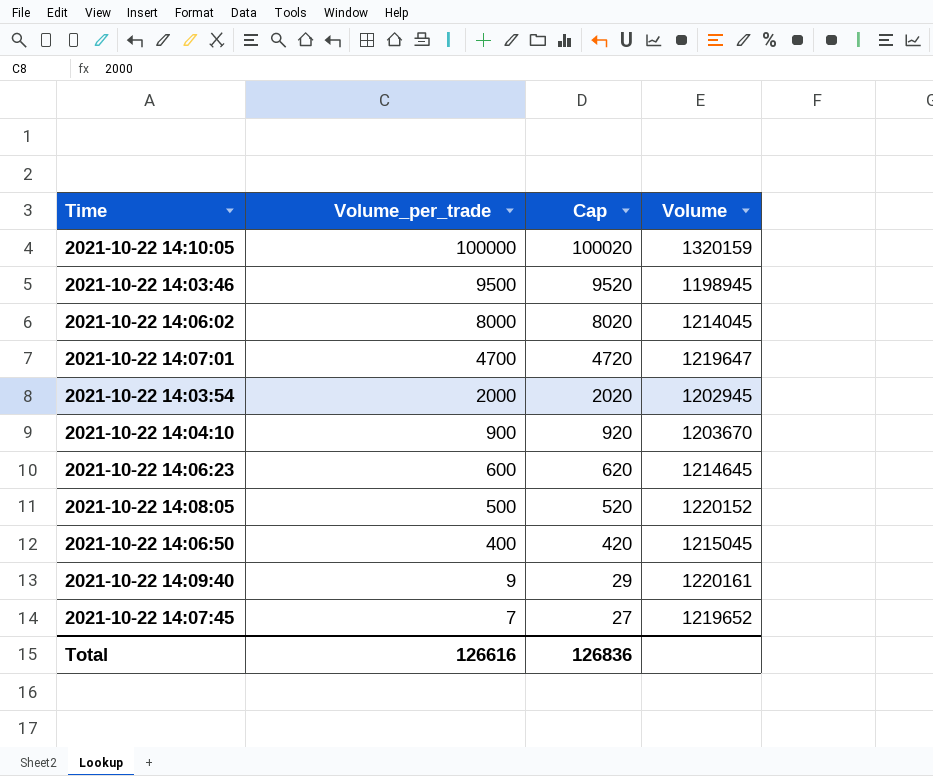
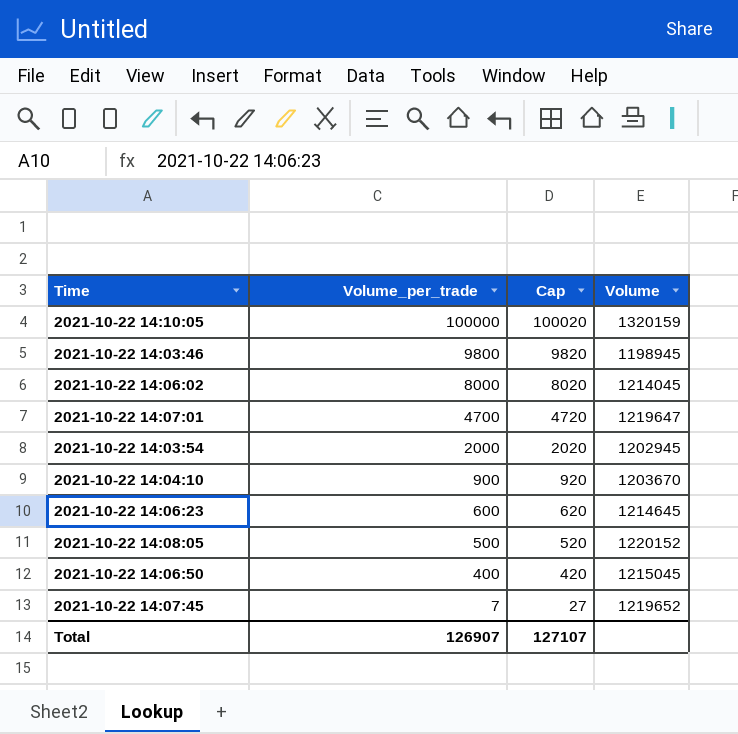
row 2021-10-22 14:09:40: 9 | 29 | 1220161 -> none
2021-10-22 14:03:46 | Volume_per_trade: 9500 -> 9800
2021-10-22 14:03:46 | Cap: 9520 -> 9820
Total | Volume_per_trade: 126616 -> 126907
Total | Cap: 126836 -> 127107

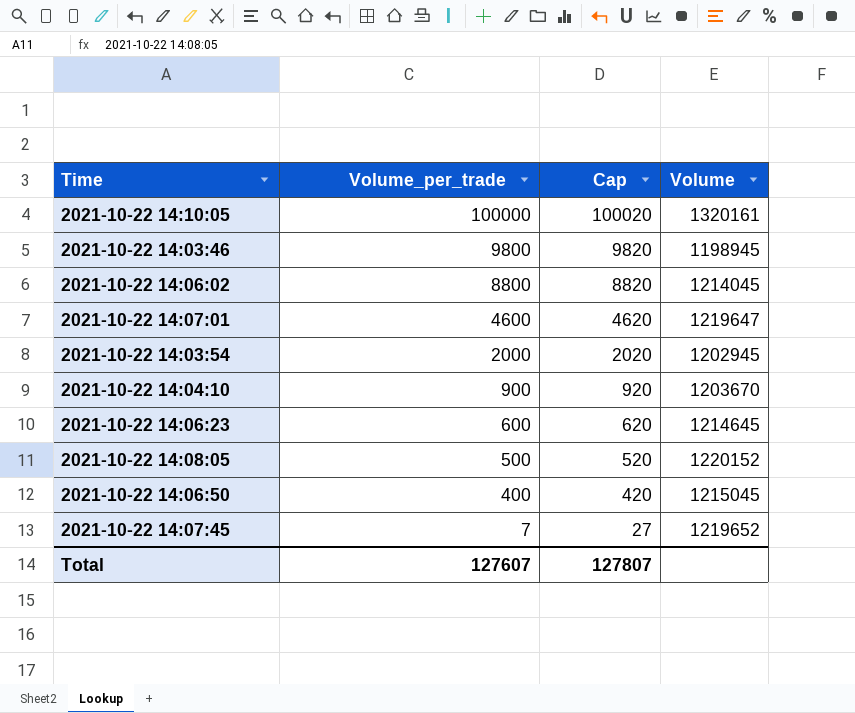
2021-10-22 14:10:05 | Volume: 1320159 -> 1320161
2021-10-22 14:06:02 | Volume_per_trade: 8000 -> 8800
2021-10-22 14:06:02 | Cap: 8020 -> 8820
2021-10-22 14:07:01 | Volume_per_trade: 4700 -> 4600
2021-10-22 14:07:01 | Cap: 4720 -> 4620
Total | Volume_per_trade: 126907 -> 127607
Total | Cap: 127107 -> 127807

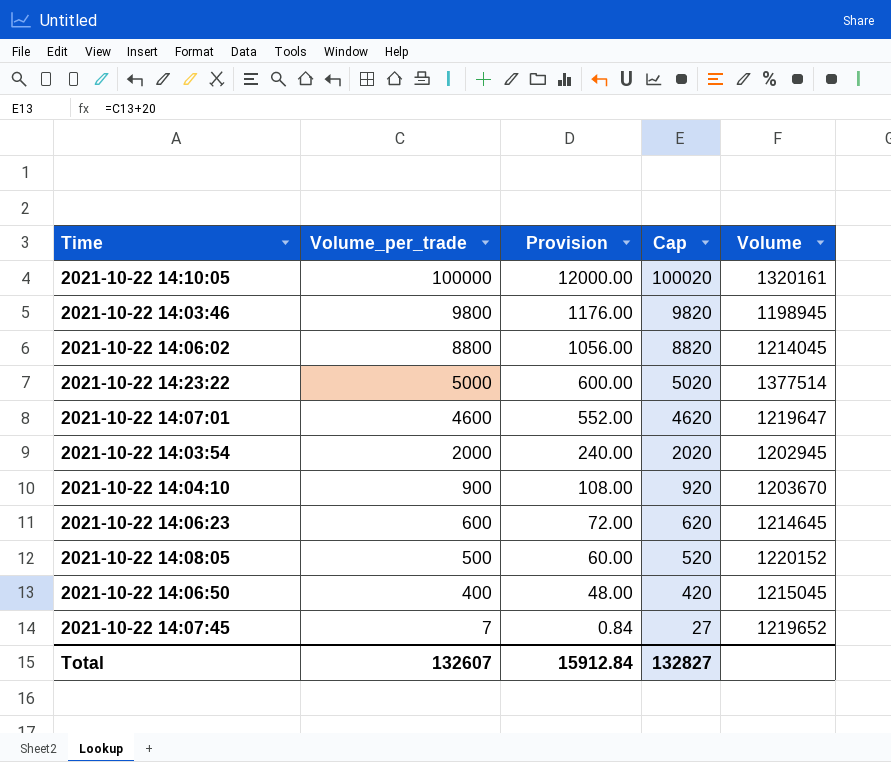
column Provision | formula: none -> [Volume_per_trade] * 0.12
row 2021-10-22 14:23:22: none -> 5000 | 600.00 | 5020 | 1377514
Total | Volume_per_trade: 127607 -> 132607
Total | Cap: 127807 -> 132827

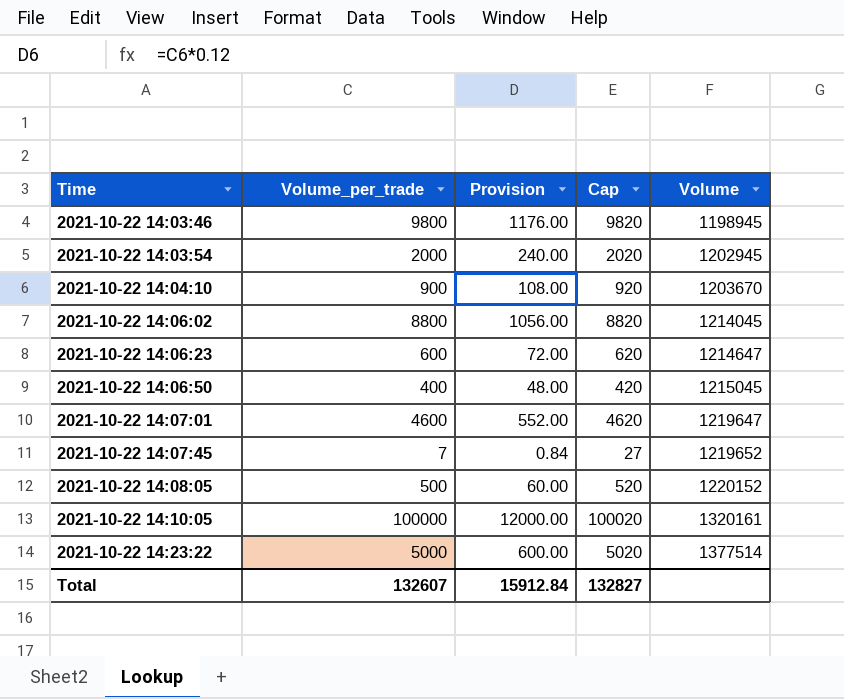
row order: Volume_per_trade descending -> Time ascending
2021-10-22 14:06:23 | Volume: 1214645 -> 1214647

